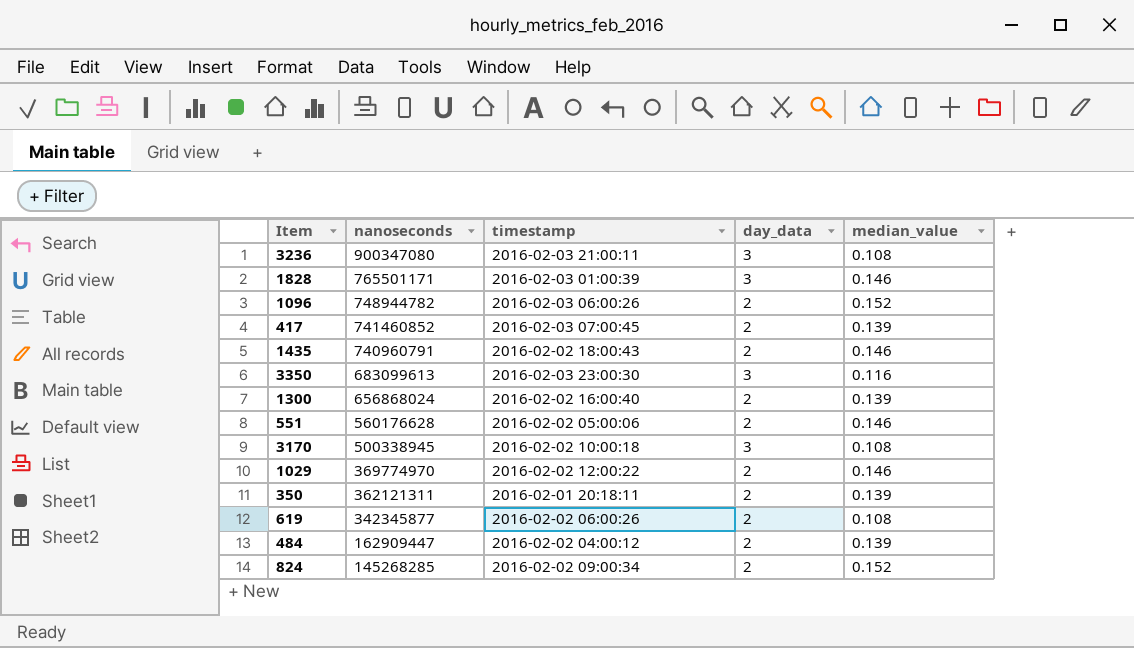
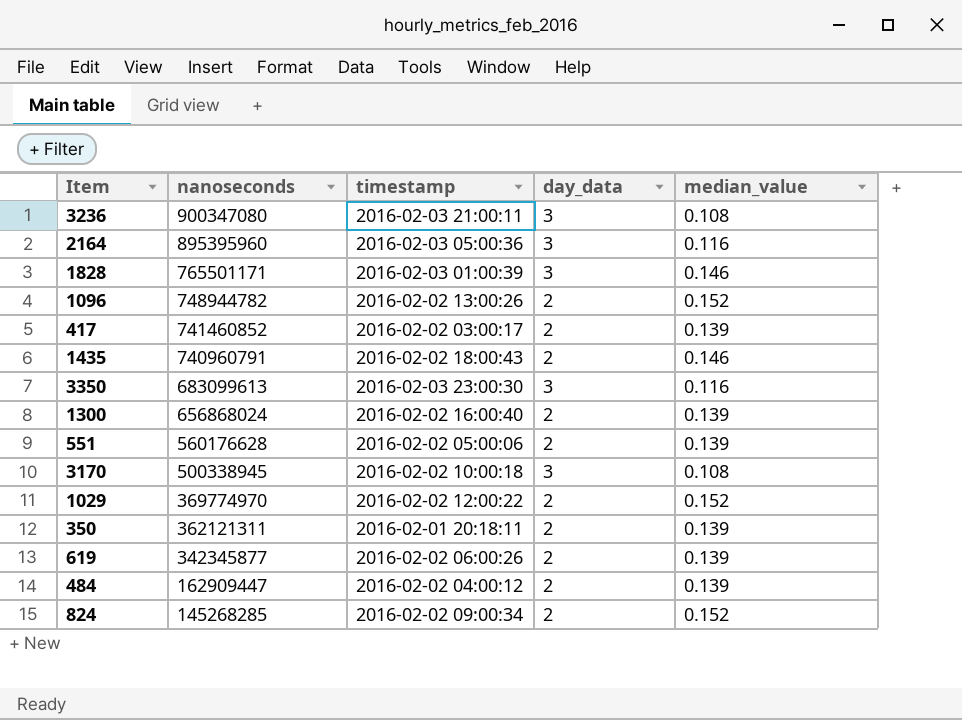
row 2164: none -> 895395960 | 2016-02-03 05:00:36 | 3 | 0.116
1096 | timestamp: 2016-02-03 06:00:26 -> 2016-02-02 13:00:26
417 | timestamp: 2016-02-03 07:00:45 -> 2016-02-02 03:00:17
551 | median_value: 0.146 -> 0.139
1029 | median_value: 0.146 -> 0.152
619 | median_value: 0.108 -> 0.139

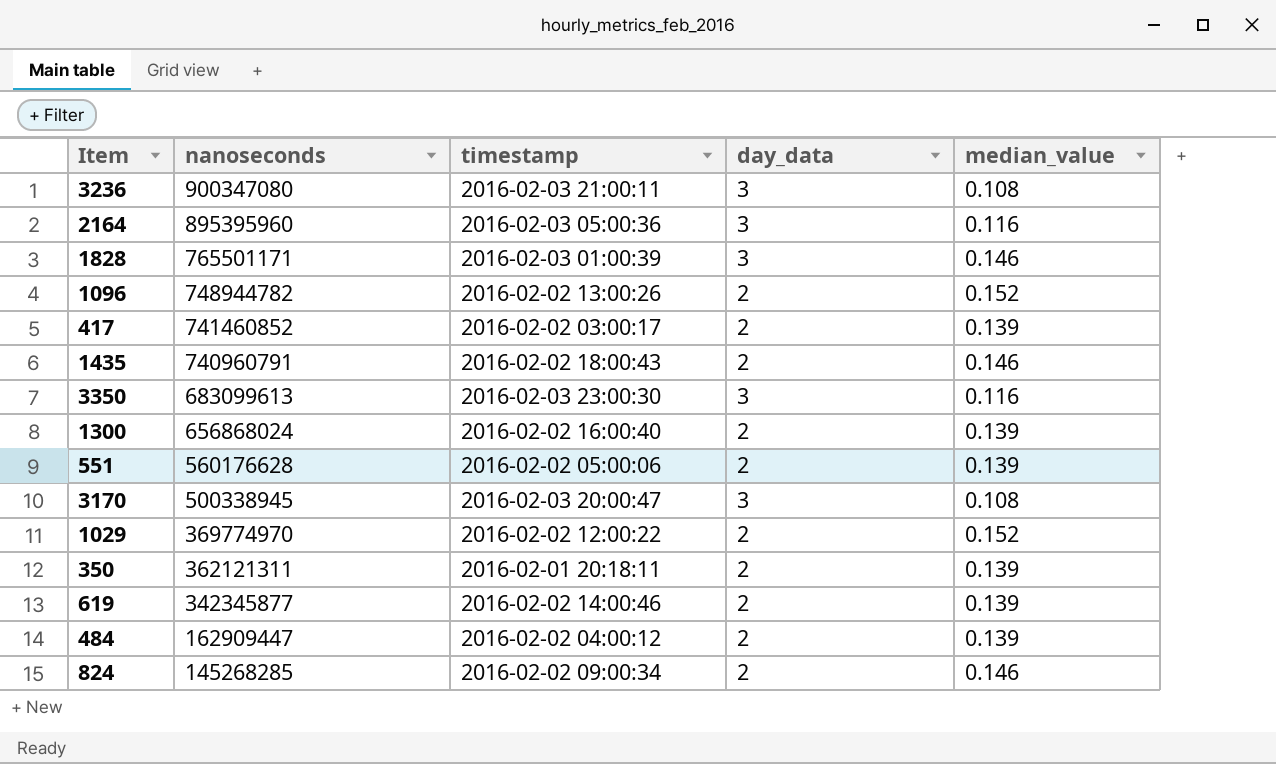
3170 | timestamp: 2016-02-02 10:00:18 -> 2016-02-03 20:00:47
619 | timestamp: 2016-02-02 06:00:26 -> 2016-02-02 14:00:46
824 | median_value: 0.152 -> 0.146

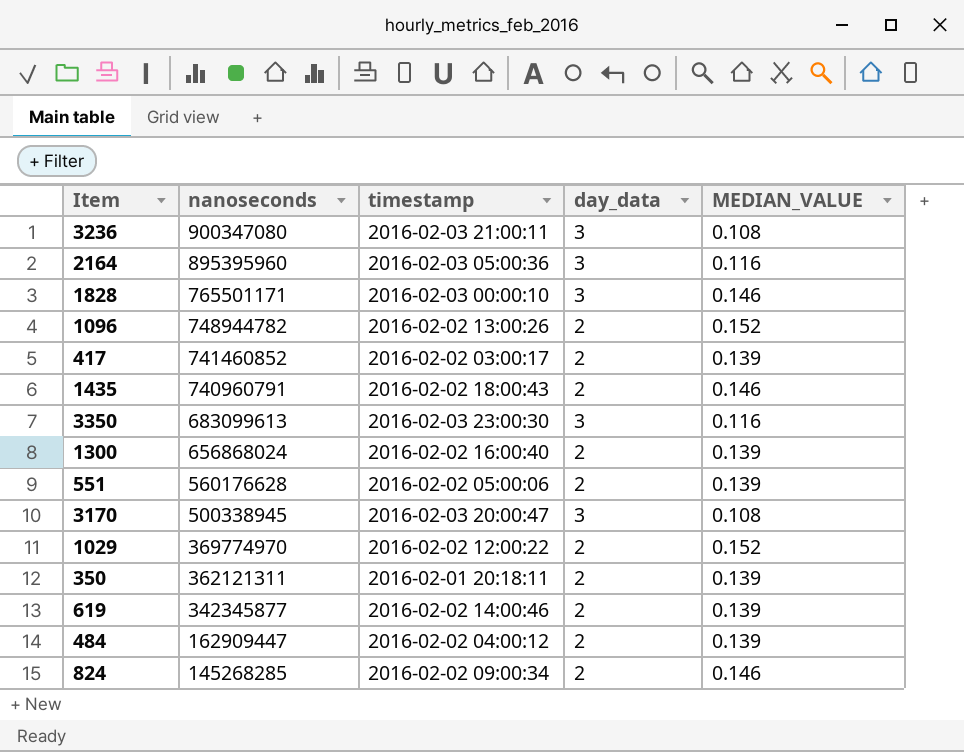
column name: median_value -> MEDIAN_VALUE
1828 | timestamp: 2016-02-03 01:00:39 -> 2016-02-03 00:00:10

